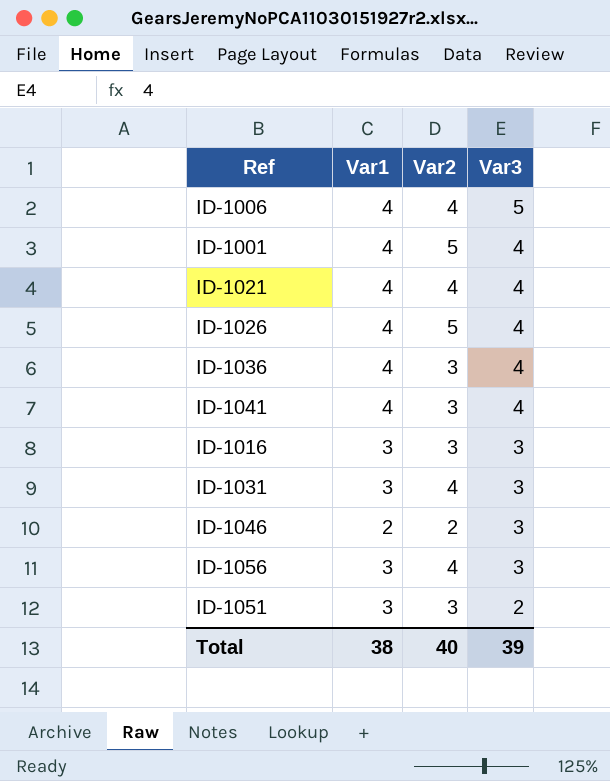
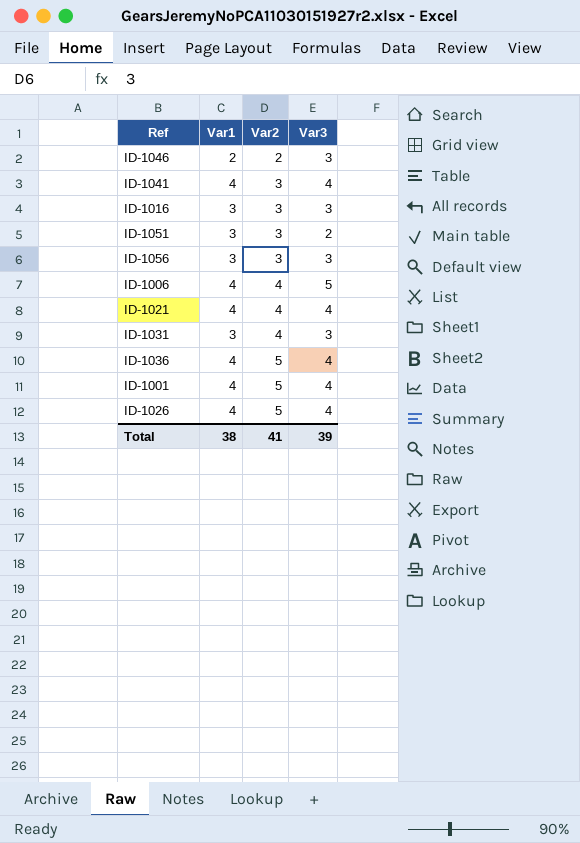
row order: Var3 descending -> Var2 ascending
ID-1056 | Var2: 4 -> 3
ID-1036 | Var2: 3 -> 5
Total | Var2: 40 -> 41

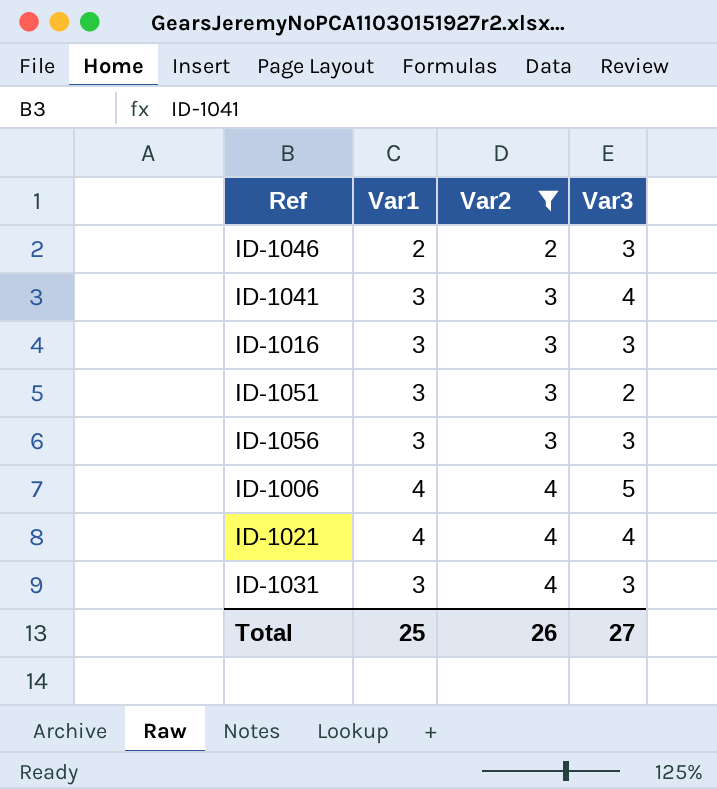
filter: none -> Var2 != 5
ID-1041 | Var1: 4 -> 3
Total | Var1: 38 -> 25
Total | Var2: 41 -> 26
Total | Var3: 39 -> 27

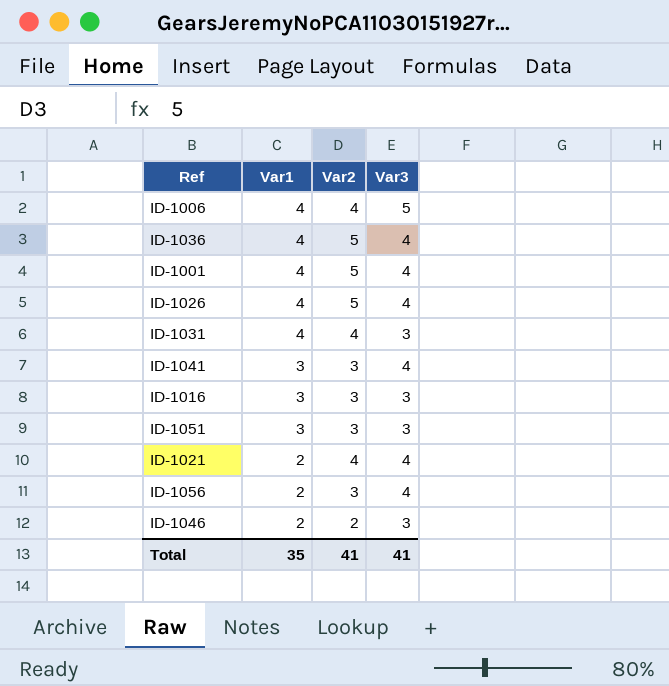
filter: Var2 != 5 -> none
row order: Var2 ascending -> Var1 descending
ID-1031 | Var1: 3 -> 4
ID-1051 | Var3: 2 -> 3
ID-1021 | Var1: 4 -> 2
ID-1056 | Var1: 3 -> 2
ID-1056 | Var3: 3 -> 4
Total | Var1: 25 -> 35
Total | Var2: 26 -> 41
Total | Var3: 27 -> 41

